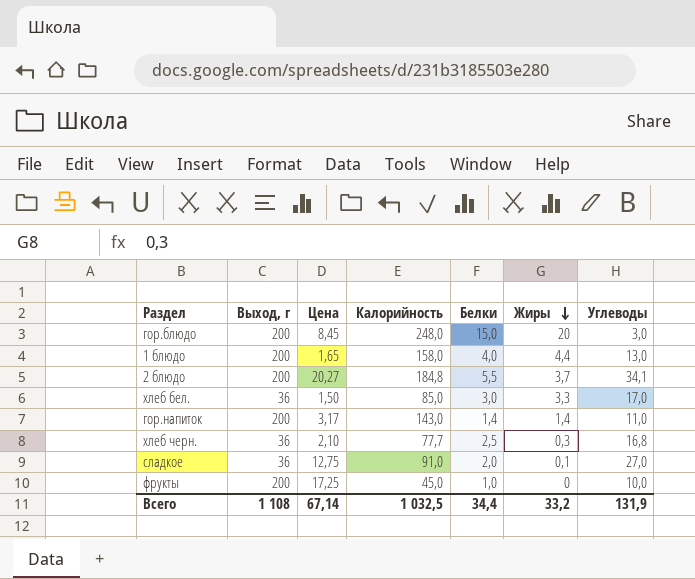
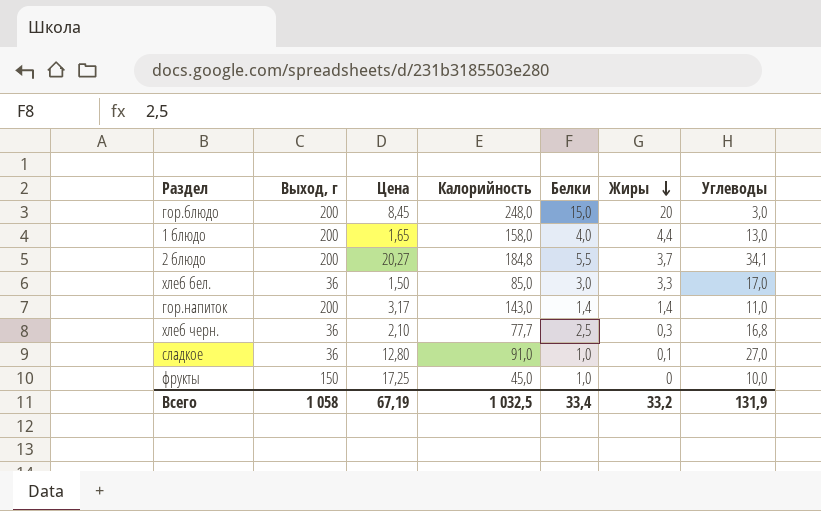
сладкое | Цена: 12,75 -> 12,80
сладкое | Белки: 2,0 -> 1,0
фрукты | Выход, г: 200 -> 150
Всего | Выход, г: 1 108 -> 1 058
Всего | Цена: 67,14 -> 67,19
Всего | Белки: 34,4 -> 33,4

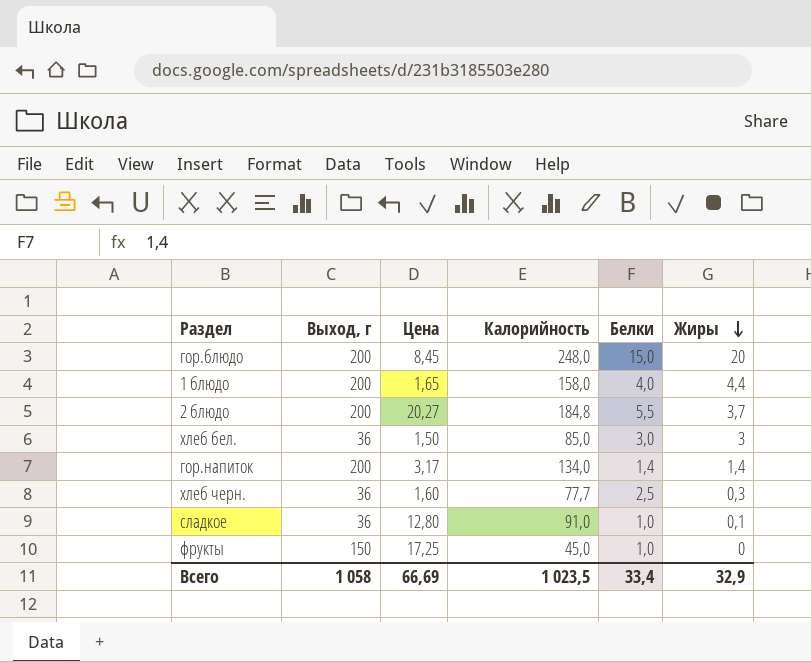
column Углеводы | position: 7 -> none
хлеб бел. | Жиры: 3,3 -> 3
гор.напиток | Калорийность: 143,0 -> 134,0
хлеб черн. | Цена: 2,10 -> 1,60
Всего | Цена: 67,19 -> 66,69
Всего | Калорийность: 1 032,5 -> 1 023,5
Всего | Жиры: 33,2 -> 32,9

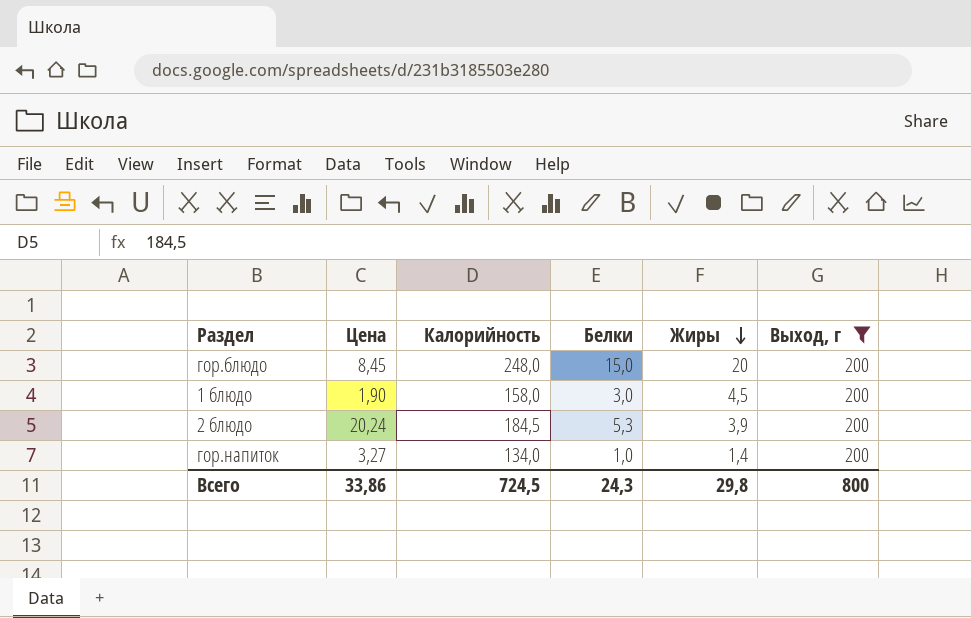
filter: none -> Выход, г = 200
column Выход, г | position: 2 -> 6
1 блюдо | Цена: 1,65 -> 1,90
1 блюдо | Белки: 4,0 -> 3,0
1 блюдо | Жиры: 4,4 -> 4,5
2 блюдо | Цена: 20,27 -> 20,24
2 блюдо | Калорийность: 184,8 -> 184,5
2 блюдо | Белки: 5,5 -> 5,3
2 блюдо | Жиры: 3,7 -> 3,9
гор.напиток | Цена: 3,17 -> 3,27
гор.напиток | Белки: 1,4 -> 1,0
Всего | Цена: 66,69 -> 33,86
Всего | Калорийность: 1 023,5 -> 724,5
Всего | Белки: 33,4 -> 24,3
Всего | Жиры: 32,9 -> 29,8
Всего | Выход, г: 1 058 -> 800

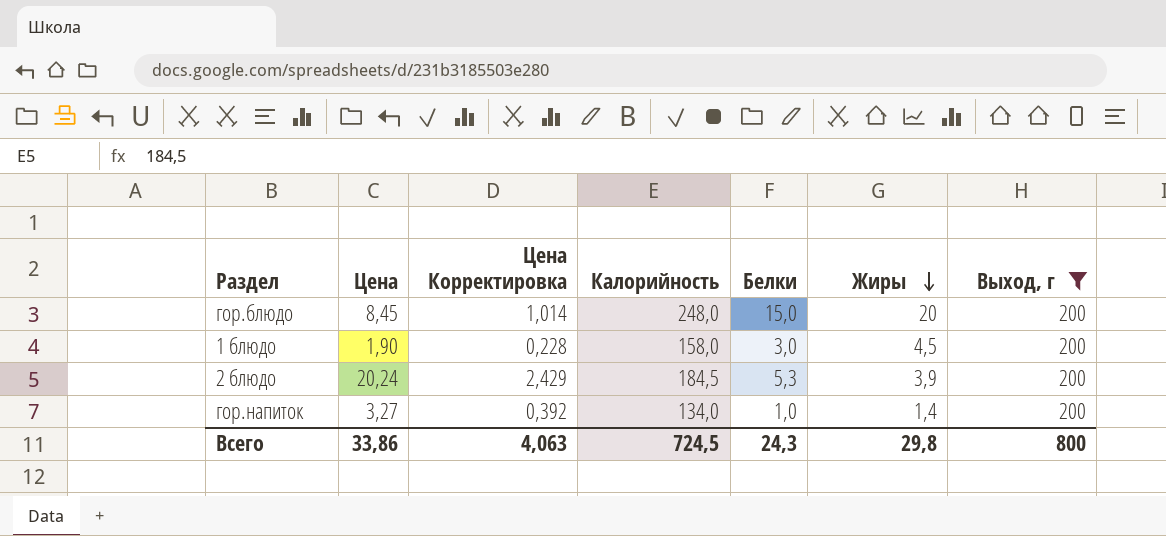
column Цена Корректировка | formula: none -> [Цена] * 0,12

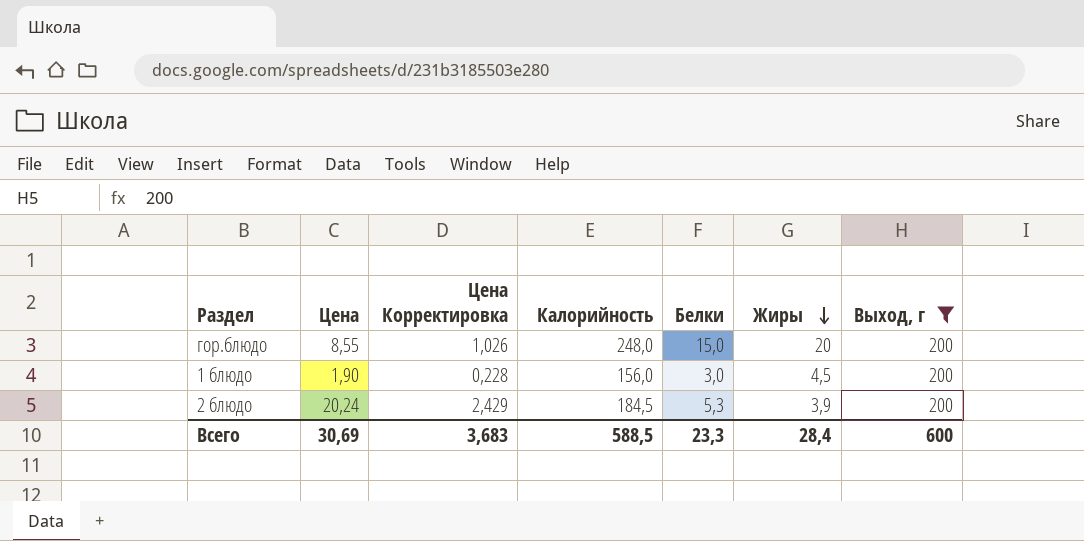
row гор.напиток: 3,27 | 0,392 | 134,0 | 1,0 | 1,4 | 200 -> none
гор.блюдо | Цена: 8,45 -> 8,55
гор.блюдо | Цена Корректировка: 1,014 -> 1,026
1 блюдо | Калорийность: 158,0 -> 156,0
Всего | Цена: 33,86 -> 30,69
Всего | Цена Корректировка: 4,063 -> 3,683
Всего | Калорийность: 724,5 -> 588,5
Всего | Белки: 24,3 -> 23,3
Всего | Жиры: 29,8 -> 28,4
Всего | Выход, г: 800 -> 600

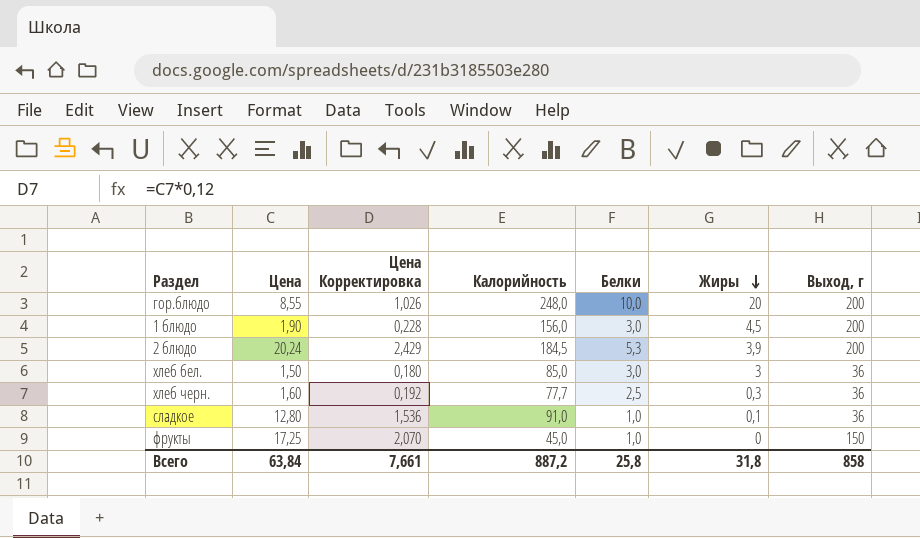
filter: Выход, г = 200 -> none
гор.блюдо | Белки: 15,0 -> 10,0
Всего | Цена: 30,69 -> 63,84
Всего | Цена Корректировка: 3,683 -> 7,661
Всего | Калорийность: 588,5 -> 887,2
Всего | Белки: 23,3 -> 25,8
Всего | Жиры: 28,4 -> 31,8
Всего | Выход, г: 600 -> 858

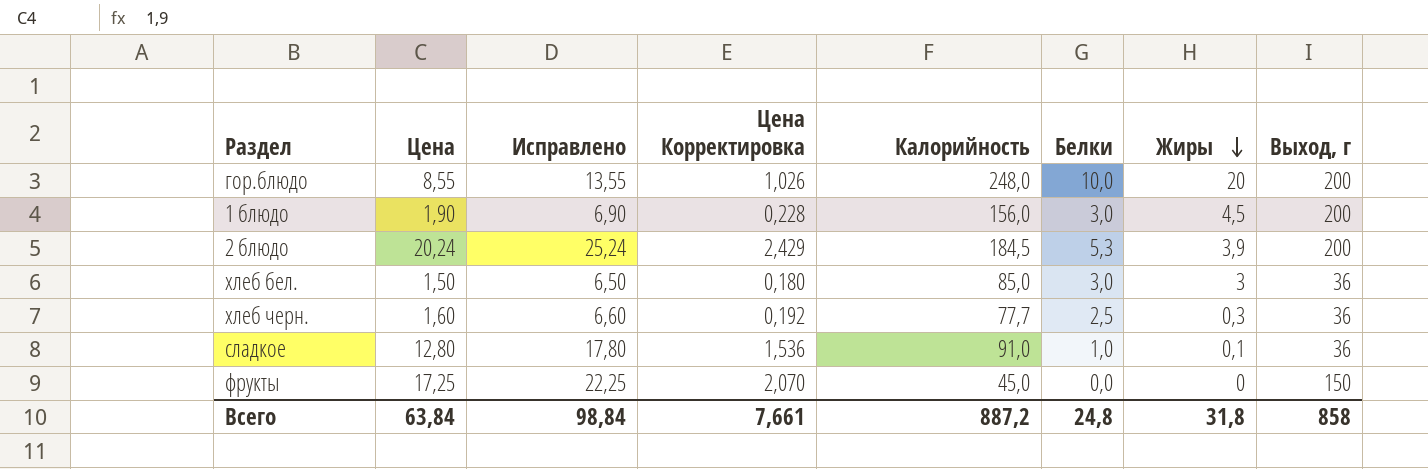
column Исправлено | formula: none -> [Цена] + 5
фрукты | Белки: 1,0 -> 0,0
Всего | Белки: 25,8 -> 24,8

